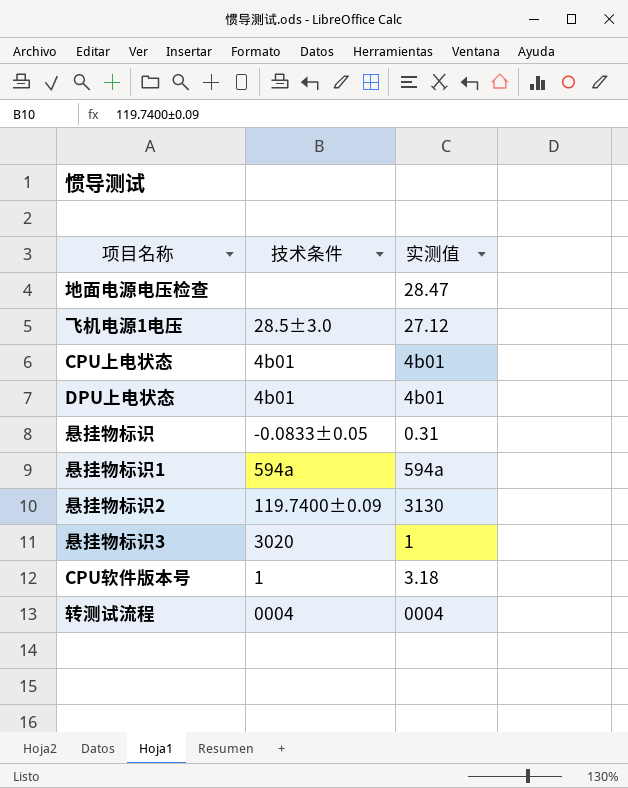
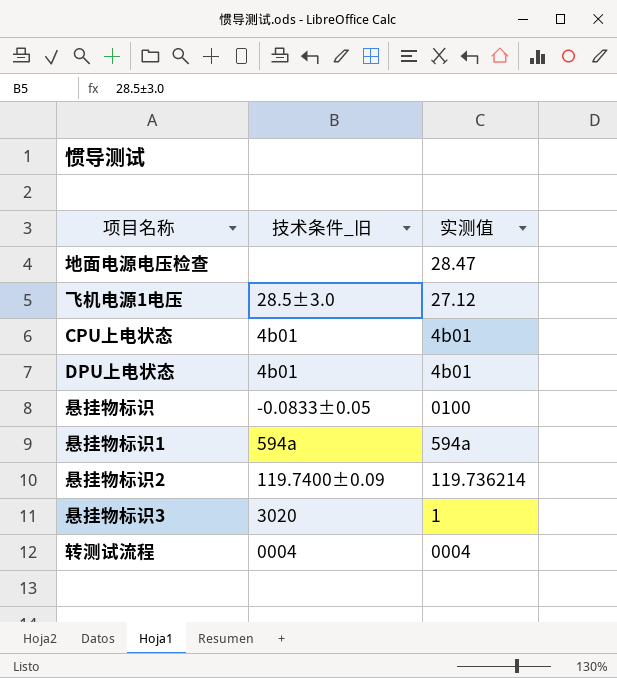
column name: 技术条件 -> 技术条件_旧
row CPU软件版本号: 1 | 3.18 -> none
悬挂物标识 | 实测值: 0.31 -> 0100
悬挂物标识2 | 实测值: 3130 -> 119.736214

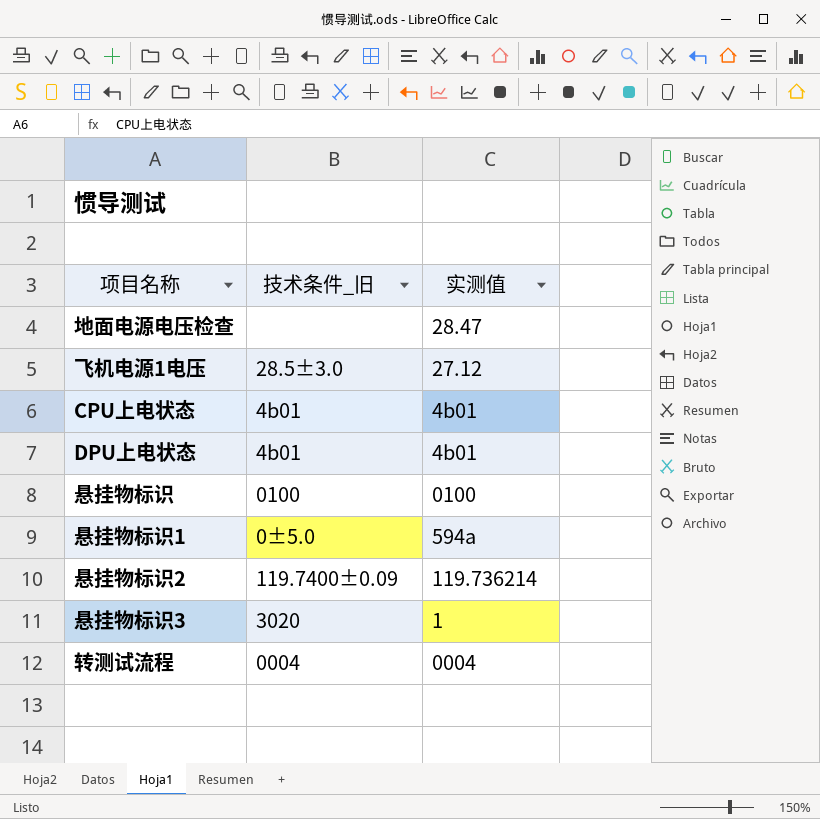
悬挂物标识 | 技术条件_旧: -0.0833±0.05 -> 0100
悬挂物标识1 | 技术条件_旧: 594a -> 0±5.0

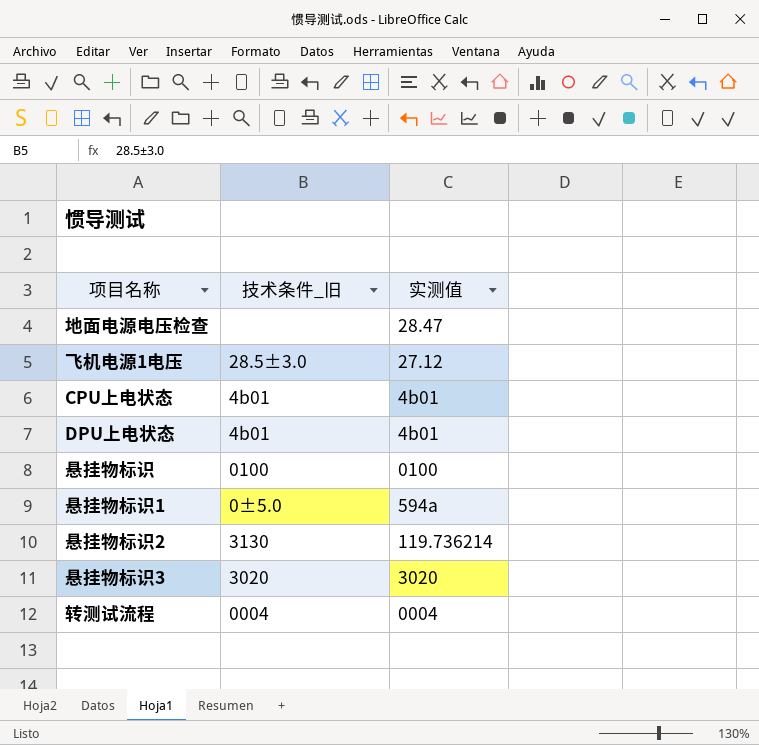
悬挂物标识2 | 技术条件_旧: 119.7400±0.09 -> 3130
悬挂物标识3 | 实测值: 1 -> 3020

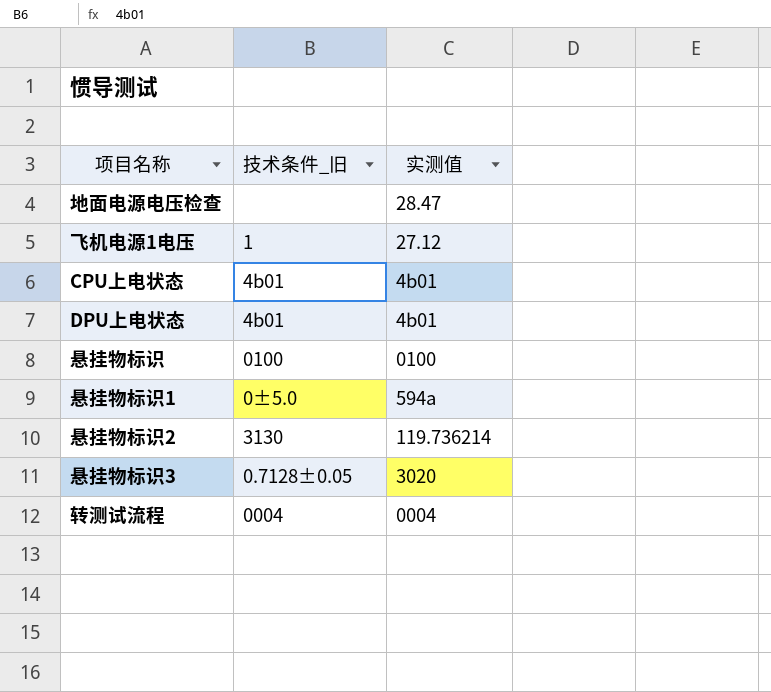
飞机电源1电压 | 技术条件_旧: 28.5±3.0 -> 1
悬挂物标识3 | 技术条件_旧: 3020 -> 0.7128±0.05

